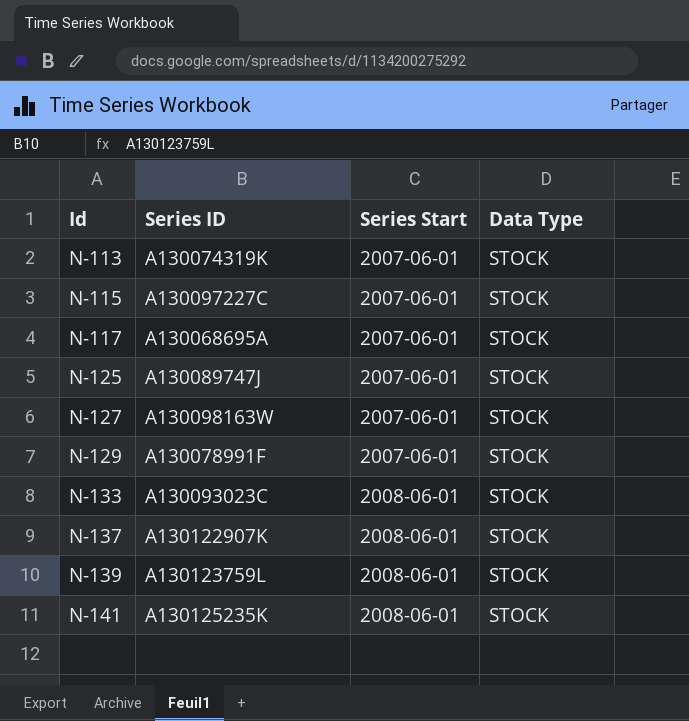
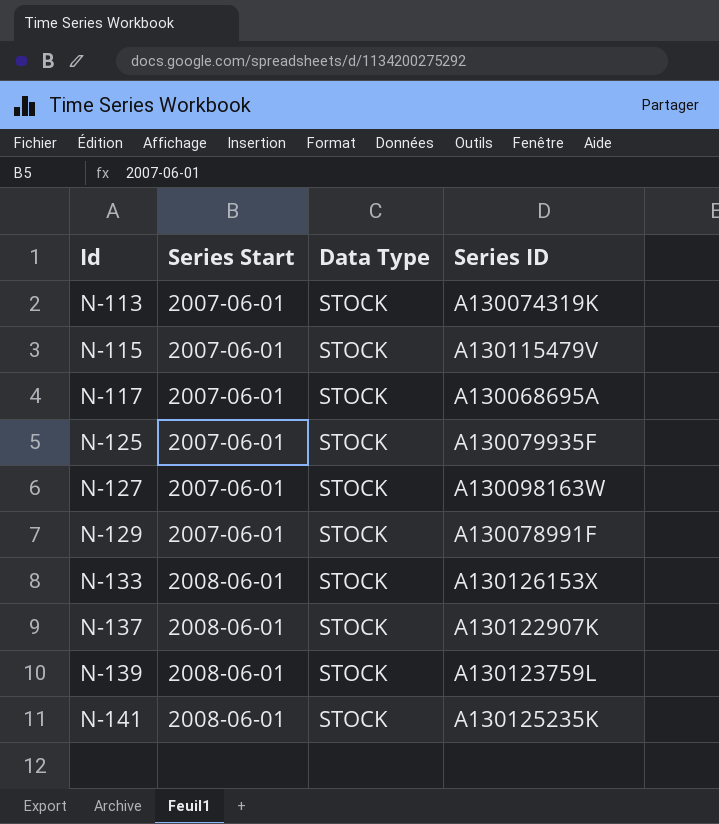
column Series ID | position: 2 -> 4
N-115 | Series ID: A130097227C -> A130115479V
N-125 | Series ID: A130089747J -> A130079935F
N-133 | Series ID: A130093023C -> A130126153X

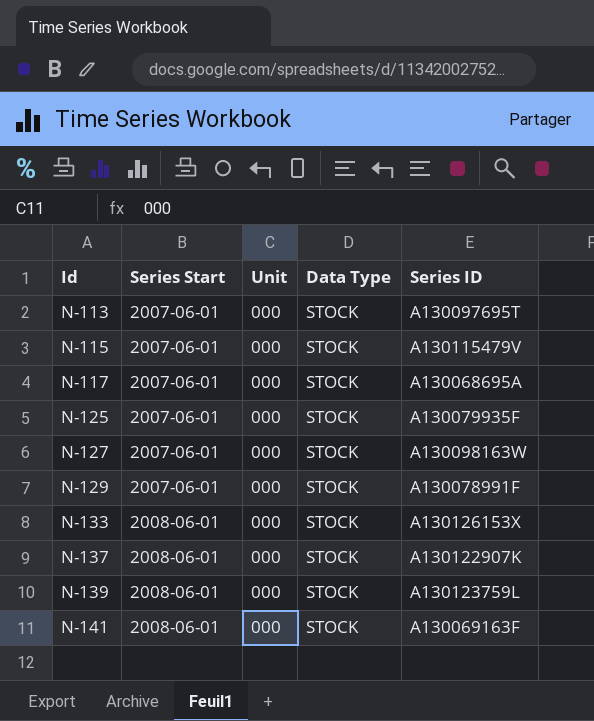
column Unit | position: none -> 3
N-113 | Series ID: A130074319K -> A130097695T
N-141 | Series ID: A130125235K -> A130069163F

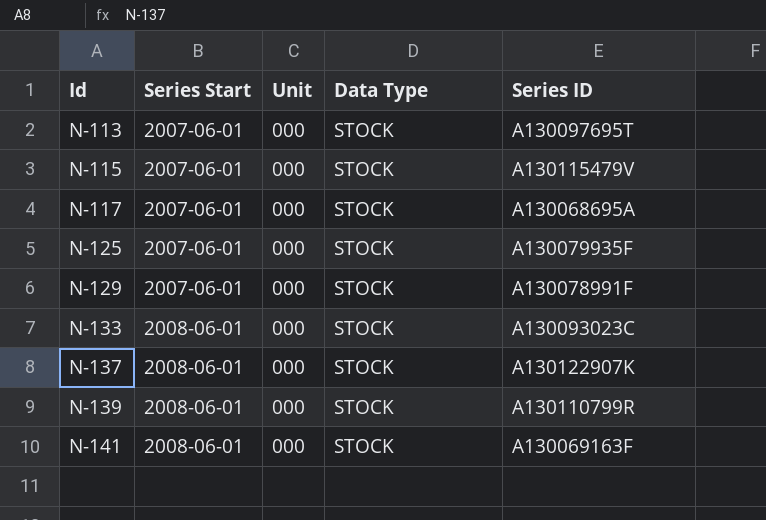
row N-127: 2007-06-01 | 000 | STOCK | A130098163W -> none
N-133 | Series ID: A130126153X -> A130093023C
N-139 | Series ID: A130123759L -> A130110799R

